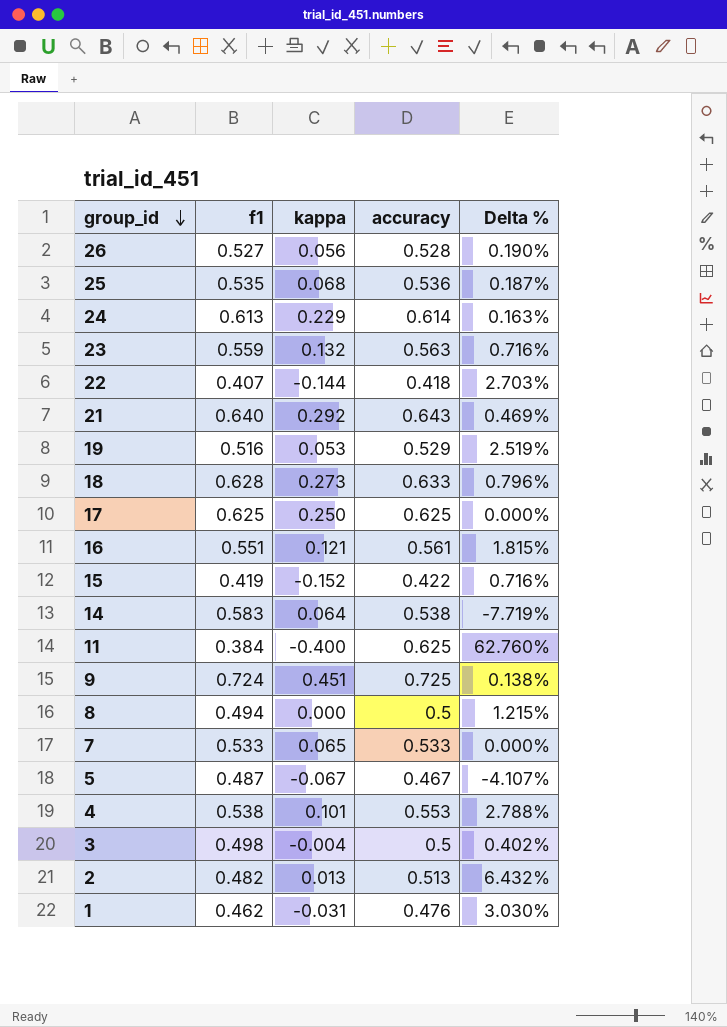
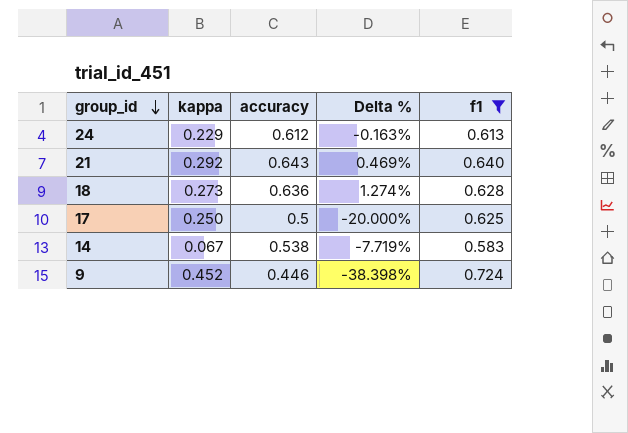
filter: none -> f1 >= 0.583
column f1 | position: 2 -> 5
24 | accuracy: 0.614 -> 0.612
24 | Delta %: 0.163% -> -0.163%
18 | accuracy: 0.633 -> 0.636
18 | Delta %: 0.796% -> 1.274%
17 | accuracy: 0.625 -> 0.5
17 | Delta %: 0.000% -> -20.000%
14 | kappa: 0.064 -> 0.067
9 | kappa: 0.451 -> 0.452
9 | accuracy: 0.725 -> 0.446
9 | Delta %: 0.138% -> -38.398%

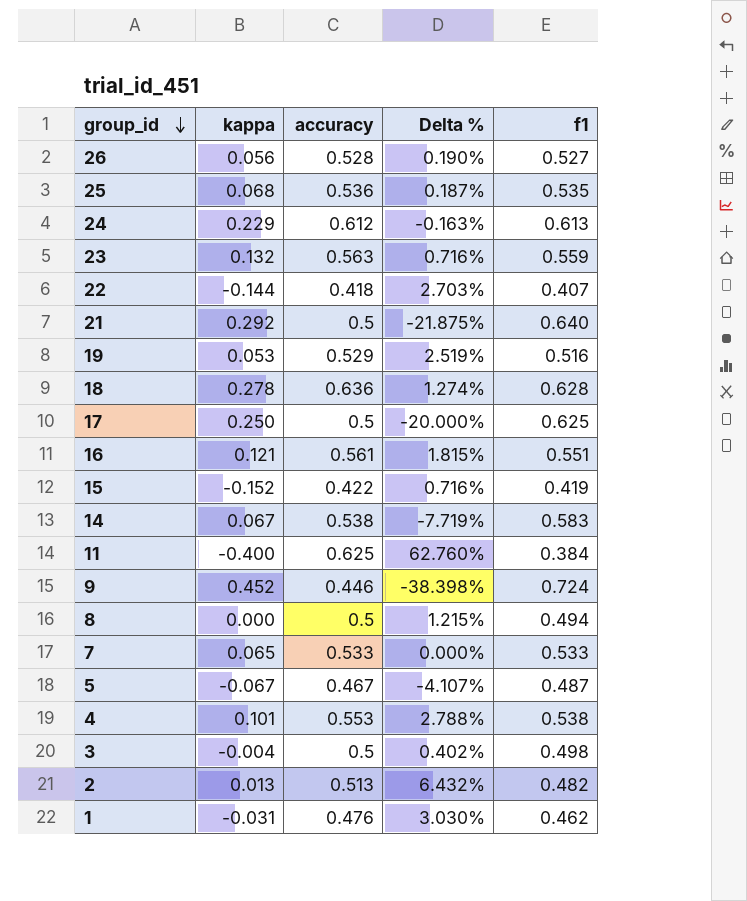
filter: f1 >= 0.583 -> none
21 | accuracy: 0.643 -> 0.5
21 | Delta %: 0.469% -> -21.875%
18 | kappa: 0.273 -> 0.278

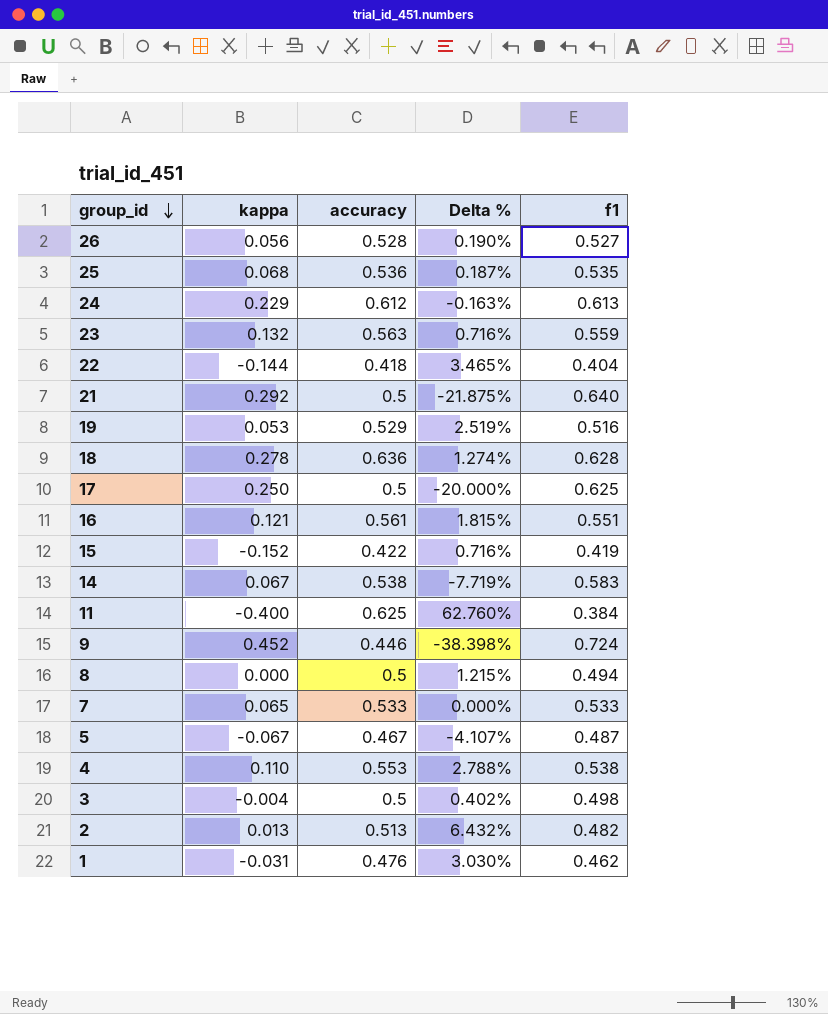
22 | Delta %: 2.703% -> 3.465%
22 | f1: 0.407 -> 0.404
4 | kappa: 0.101 -> 0.110

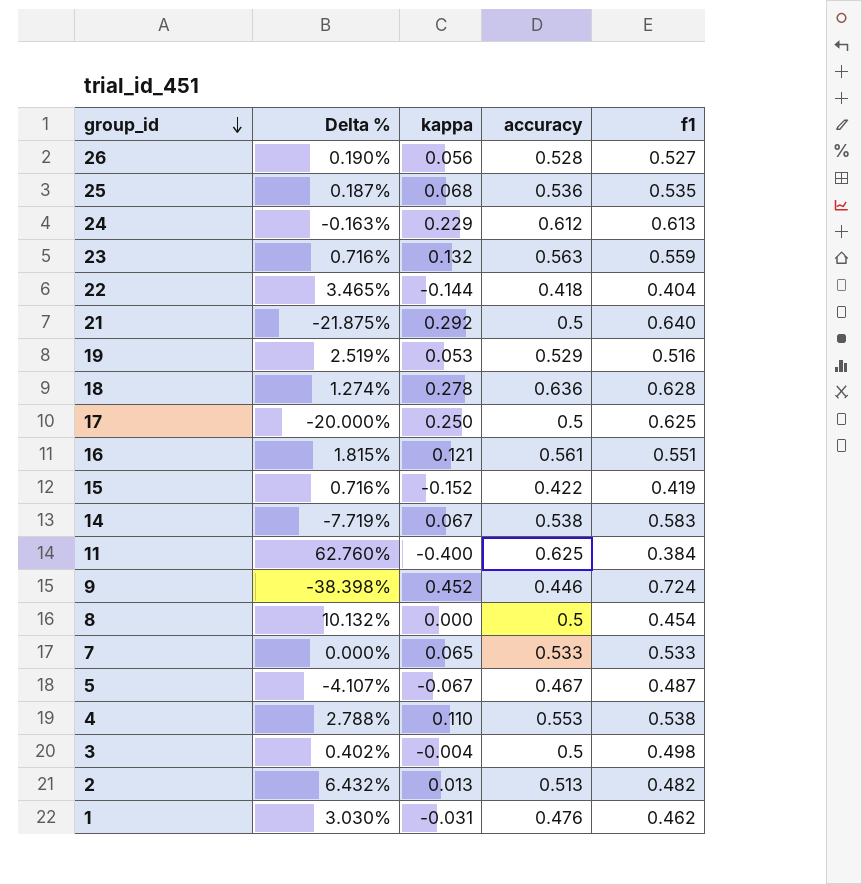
column Delta % | position: 4 -> 2
8 | Delta %: 1.215% -> 10.132%
8 | f1: 0.494 -> 0.454

